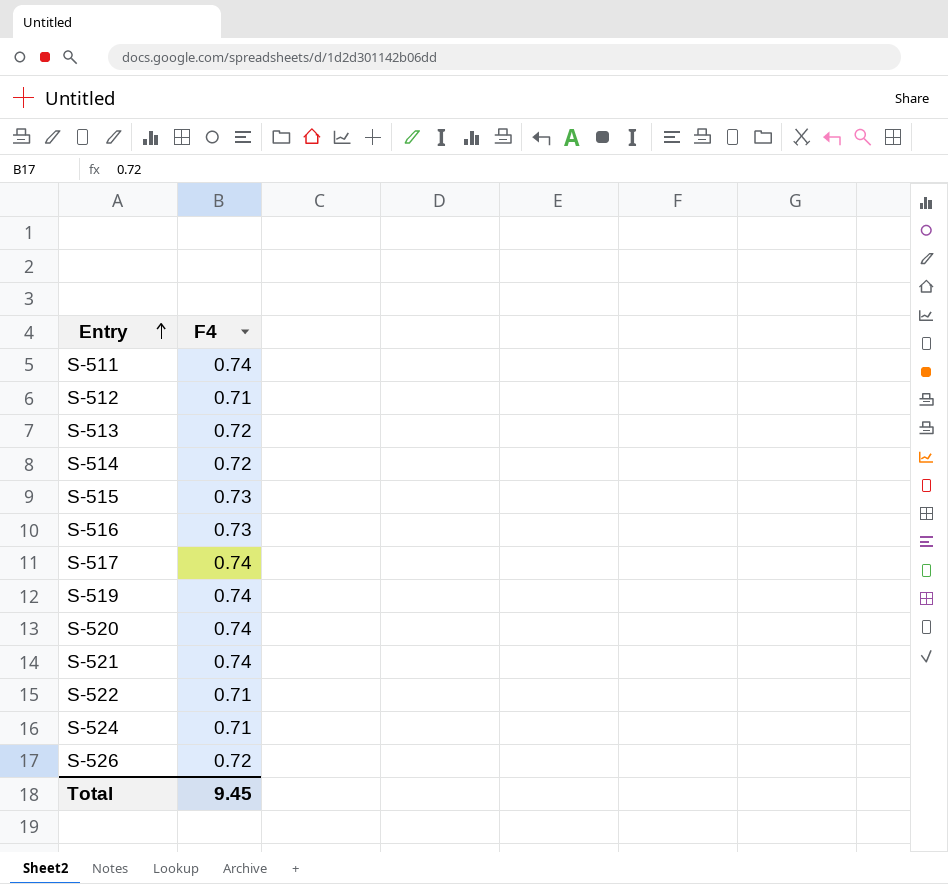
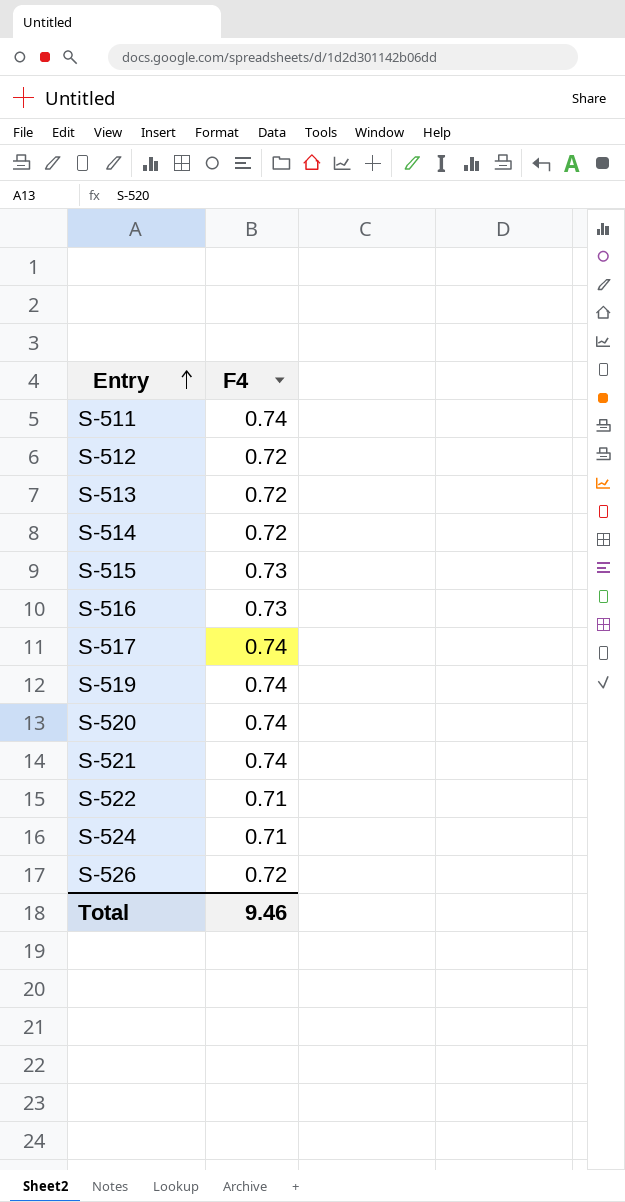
S-512 | F4: 0.71 -> 0.72
Total | F4: 9.45 -> 9.46

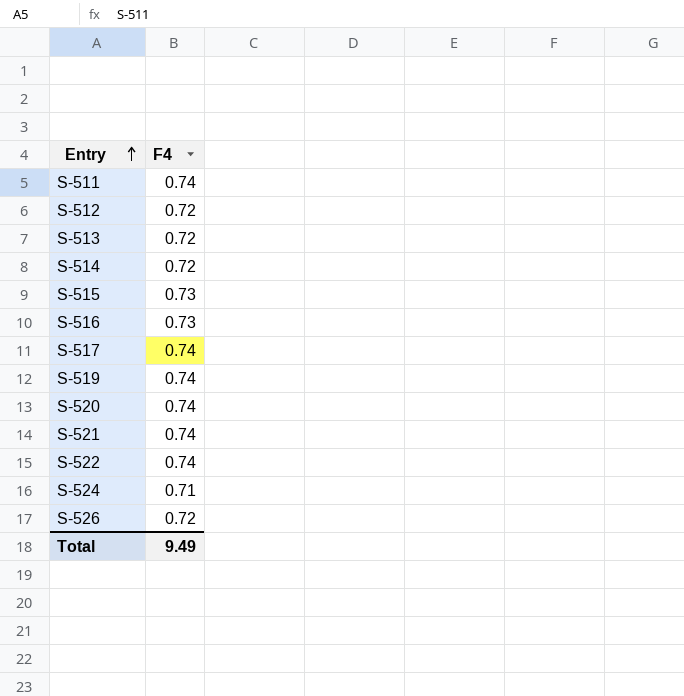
S-522 | F4: 0.71 -> 0.74
Total | F4: 9.46 -> 9.49

